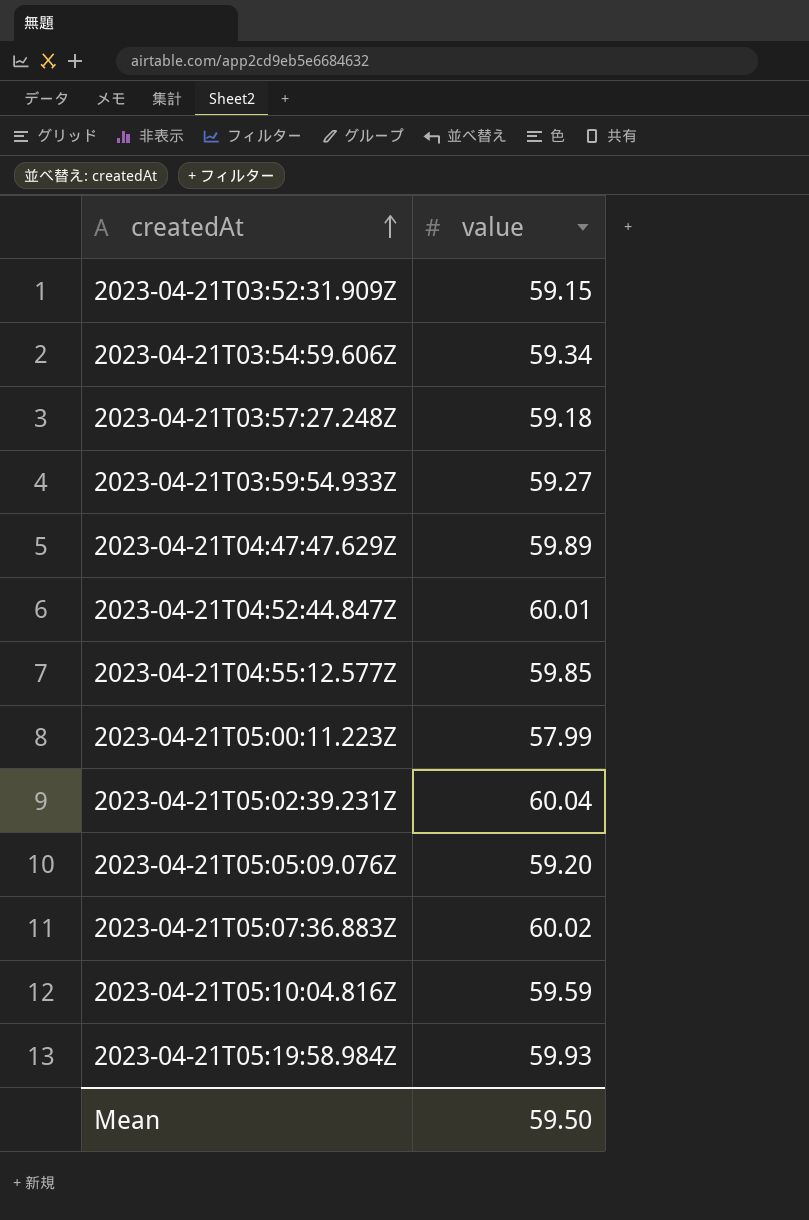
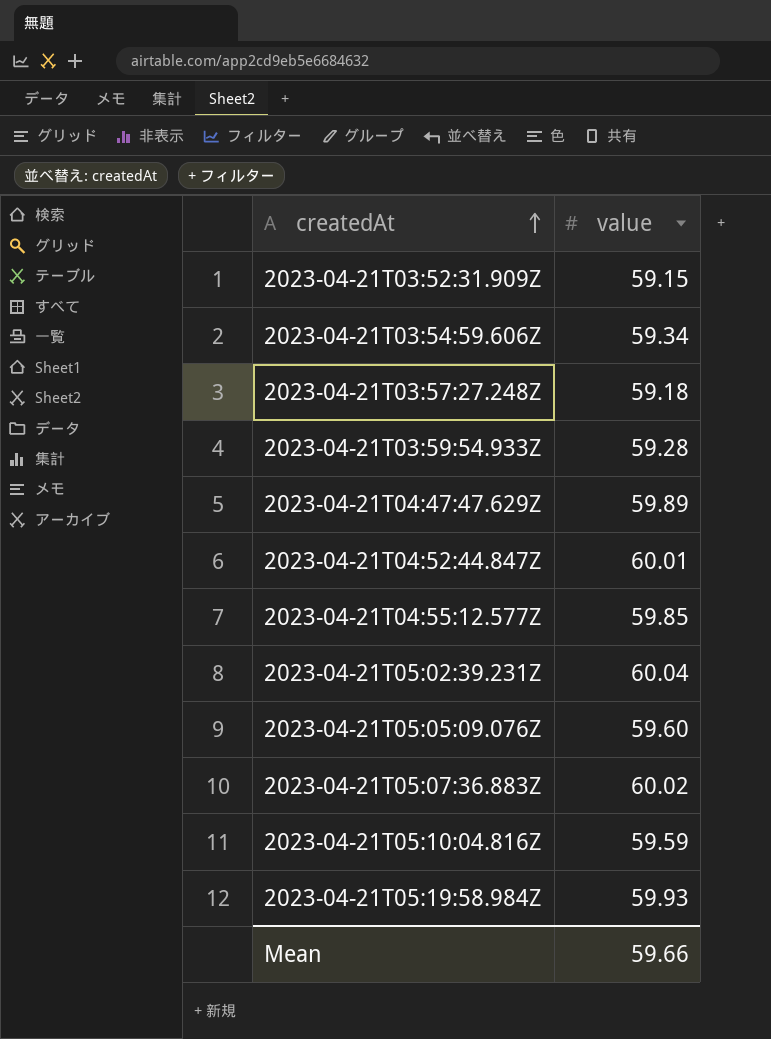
row 2023-04-21T05:00:11.223Z: 57.99 -> none
2023-04-21T03:59:54.933Z | value: 59.27 -> 59.28
2023-04-21T05:05:09.076Z | value: 59.20 -> 59.60
Mean | value: 59.50 -> 59.66

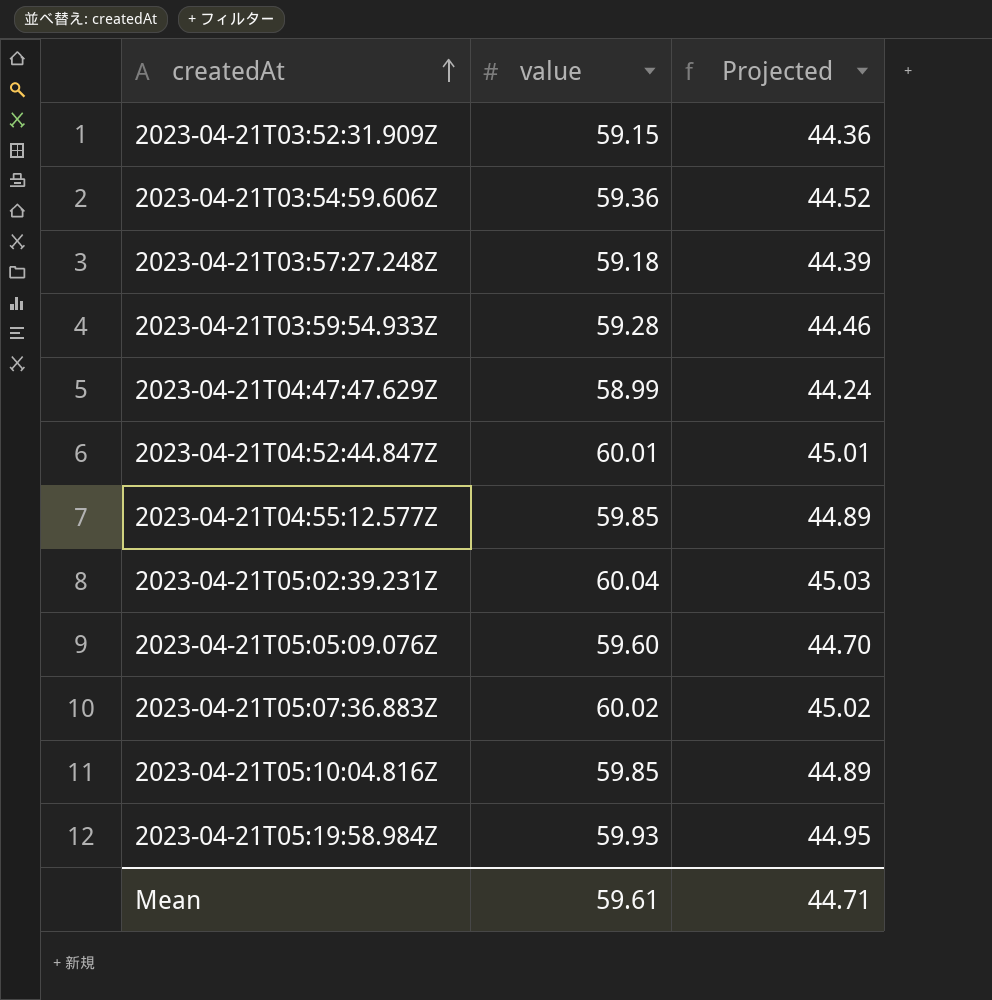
column Projected | formula: none -> [value] * 0.75
2023-04-21T03:54:59.606Z | value: 59.34 -> 59.36
2023-04-21T04:47:47.629Z | value: 59.89 -> 58.99
2023-04-21T05:10:04.816Z | value: 59.59 -> 59.85
Mean | value: 59.66 -> 59.61

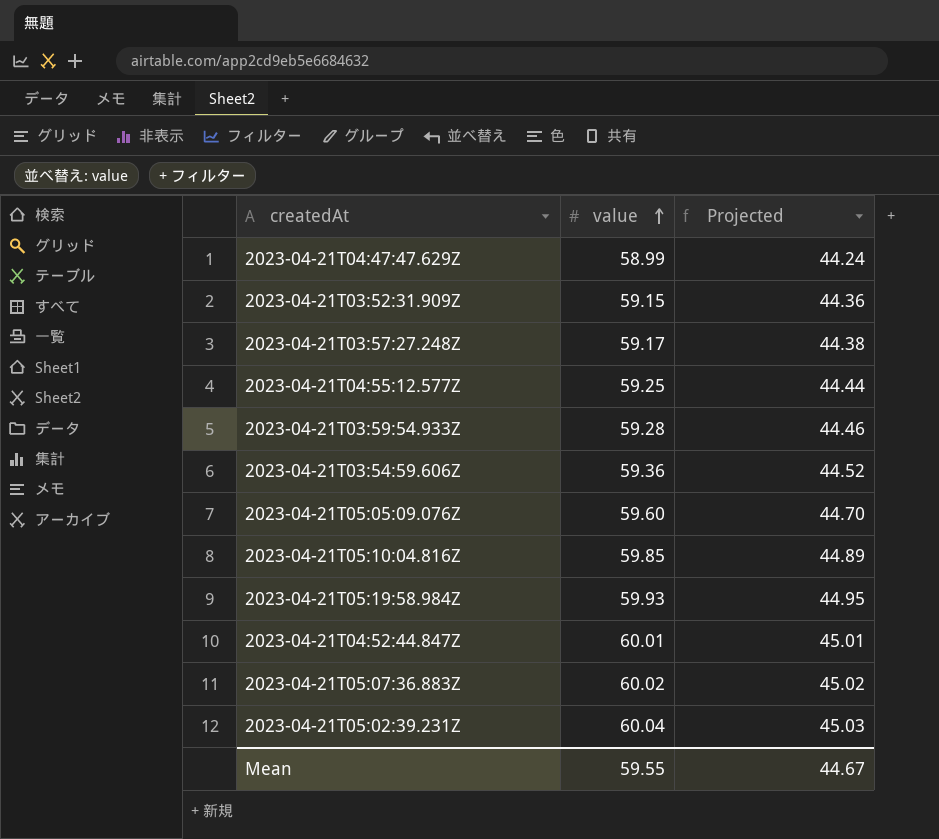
row order: createdAt ascending -> value ascending
2023-04-21T03:57:27.248Z | value: 59.18 -> 59.17
2023-04-21T03:57:27.248Z | Projected: 44.39 -> 44.38
2023-04-21T04:55:12.577Z | value: 59.85 -> 59.25
2023-04-21T04:55:12.577Z | Projected: 44.89 -> 44.44
Mean | value: 59.61 -> 59.55
Mean | Projected: 44.71 -> 44.67

